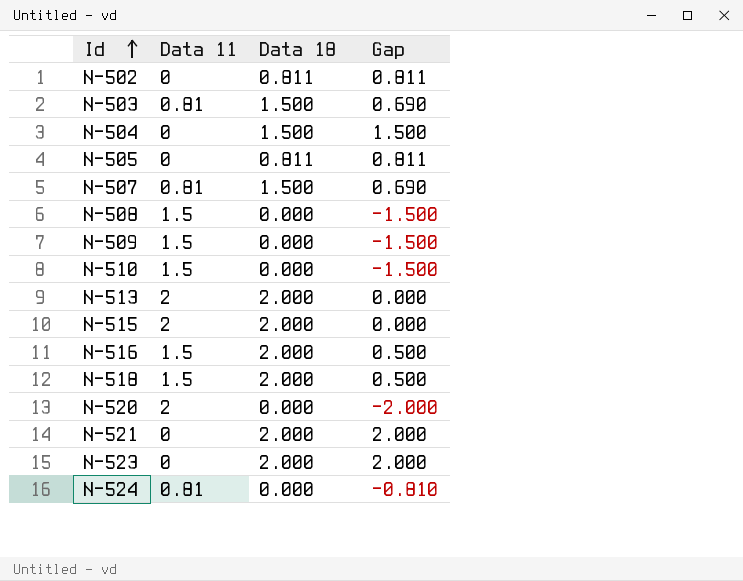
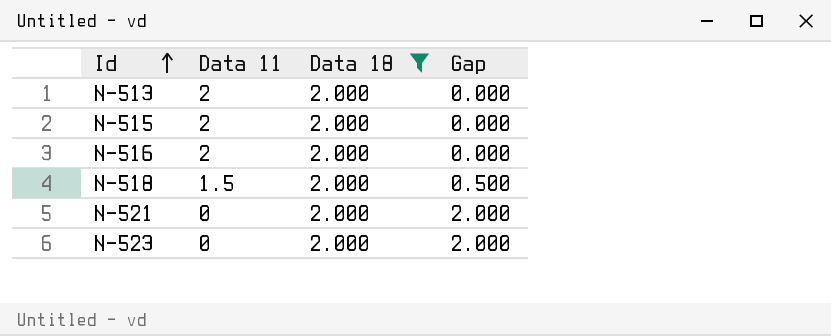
filter: none -> Data 18 = 2.000
N-516 | Data 11: 1.5 -> 2
N-516 | Gap: 0.500 -> 0.000

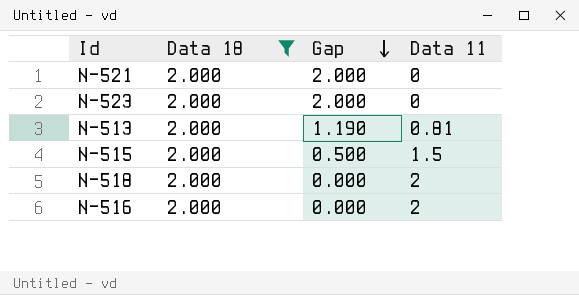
row order: Id ascending -> Gap descending
column Data 11 | position: 2 -> 4
N-513 | Gap: 0.000 -> 1.190
N-513 | Data 11: 2 -> 0.81
N-515 | Gap: 0.000 -> 0.500
N-515 | Data 11: 2 -> 1.5
N-518 | Gap: 0.500 -> 0.000
N-518 | Data 11: 1.5 -> 2

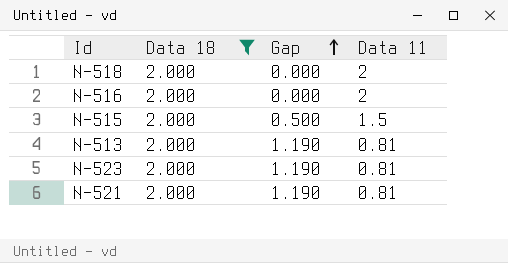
row order: Gap descending -> Gap ascending
N-523 | Gap: 2.000 -> 1.190
N-523 | Data 11: 0 -> 0.81
N-521 | Gap: 2.000 -> 1.190
N-521 | Data 11: 0 -> 0.81

